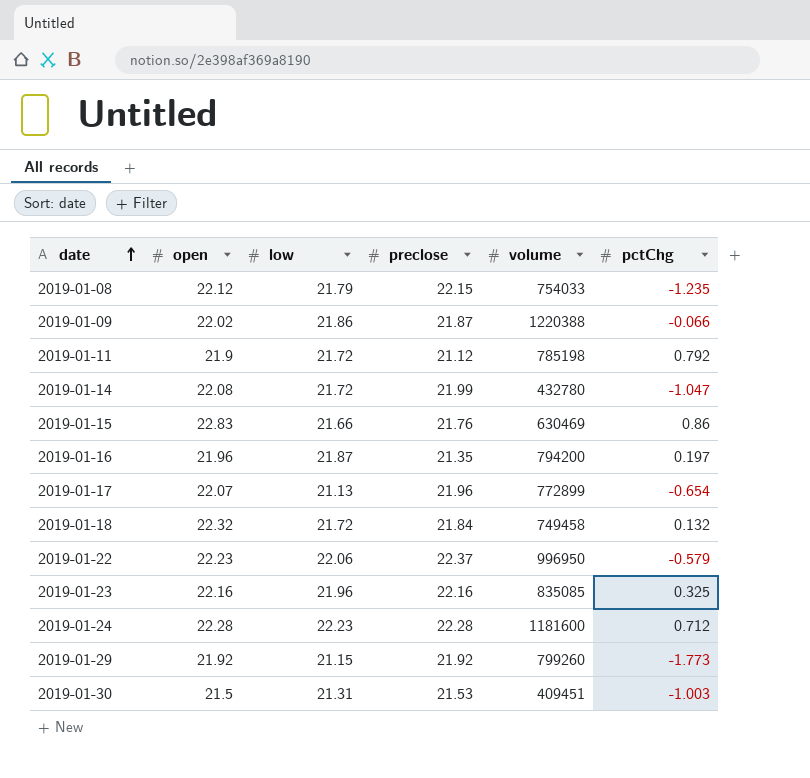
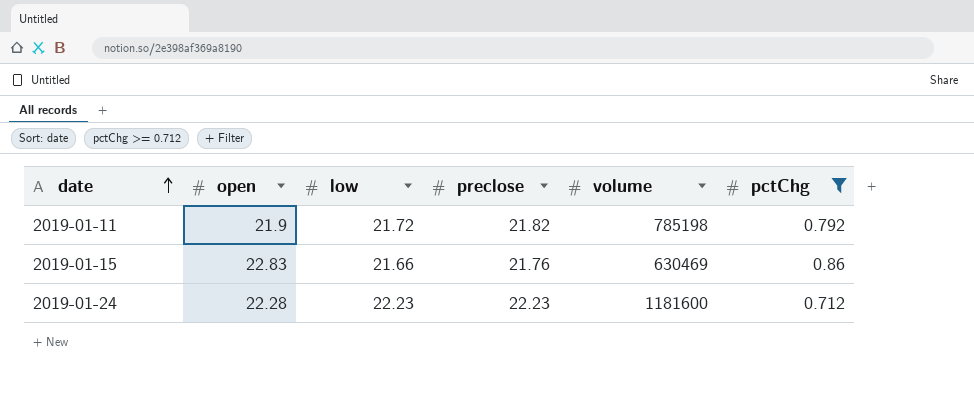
filter: none -> pctChg >= 0.712
2019-01-11 | preclose: 21.12 -> 21.82
2019-01-24 | preclose: 22.28 -> 22.23

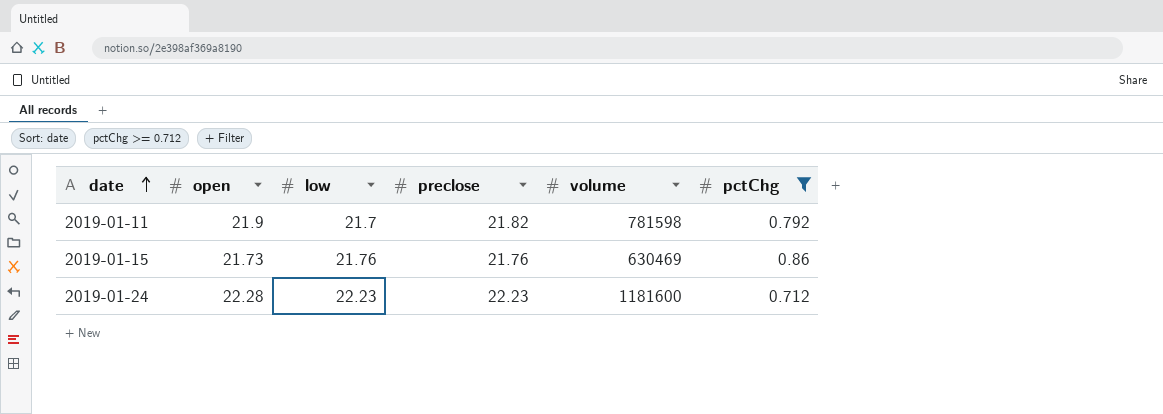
2019-01-11 | low: 21.72 -> 21.7
2019-01-11 | volume: 785198 -> 781598
2019-01-15 | open: 22.83 -> 21.73
2019-01-15 | low: 21.66 -> 21.76

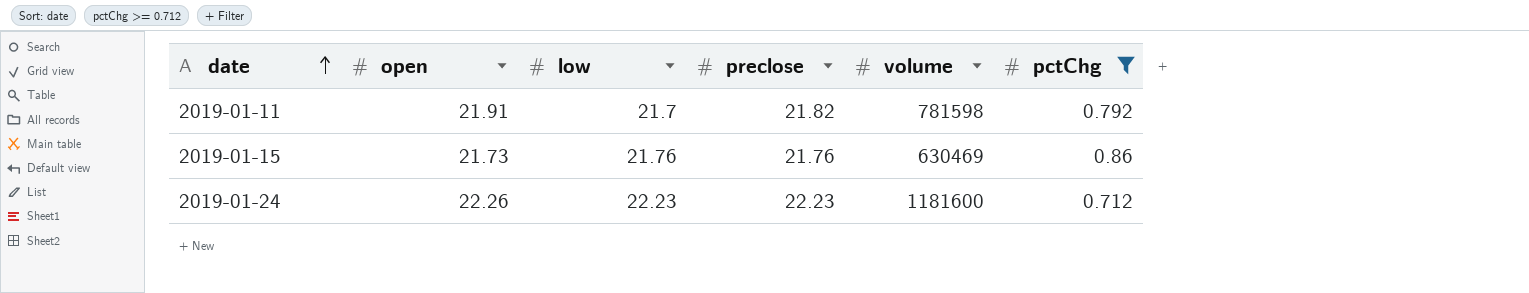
2019-01-11 | open: 21.9 -> 21.91
2019-01-24 | open: 22.28 -> 22.26

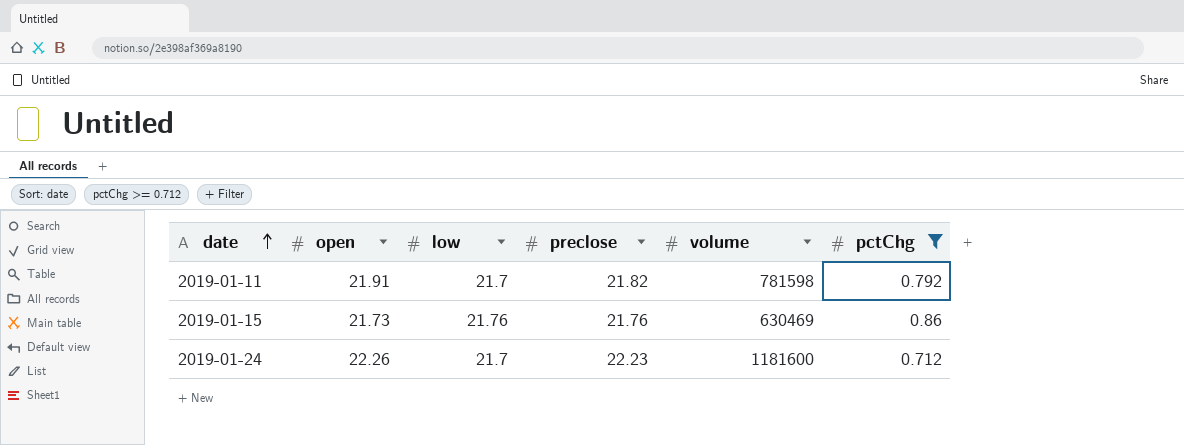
2019-01-24 | low: 22.23 -> 21.7

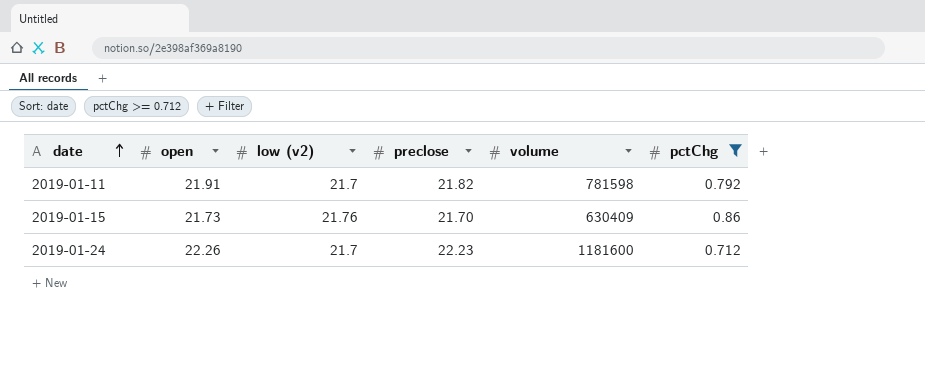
column name: low -> low (v2)
2019-01-15 | preclose: 21.76 -> 21.70
2019-01-15 | volume: 630469 -> 630409

